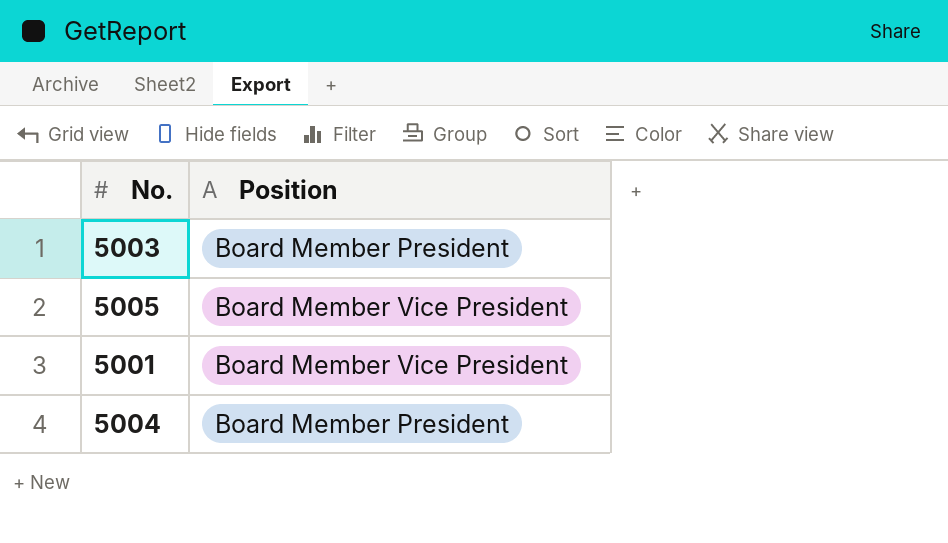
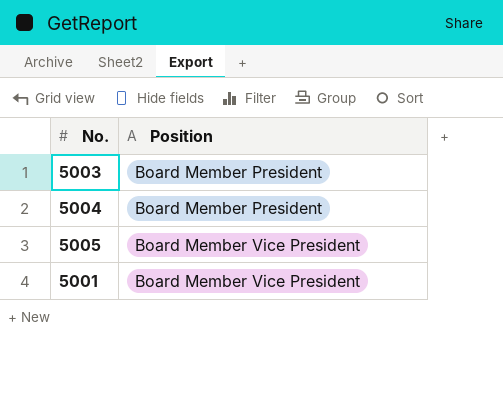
row order: none -> Position ascending

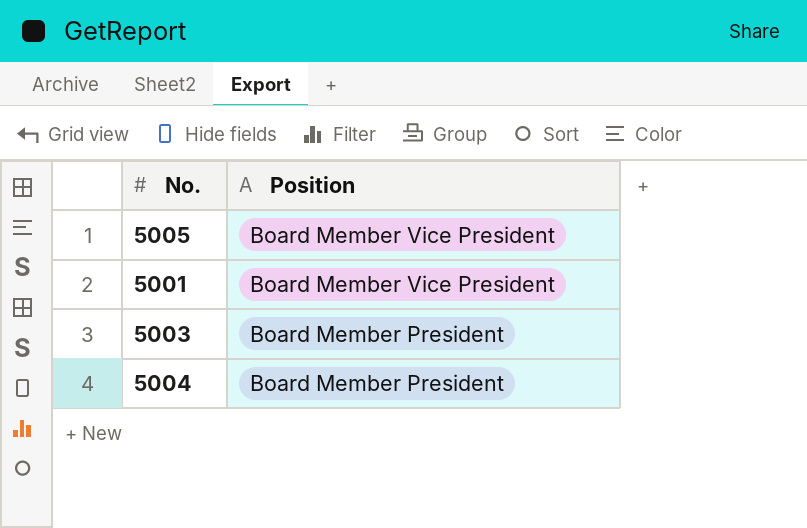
row order: Position ascending -> Position descending

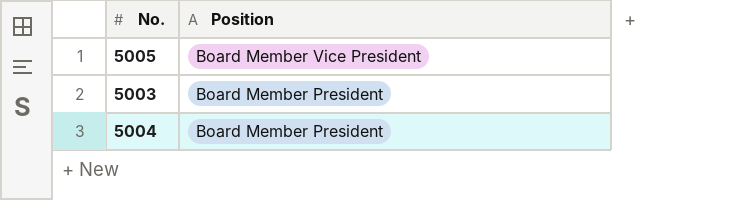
row 5001: Board Member Vice President -> none

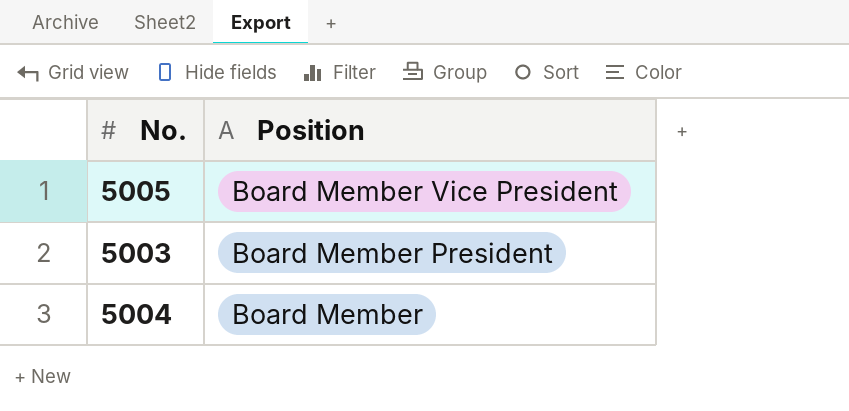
5004 | Position: Board Member President -> Board Member

